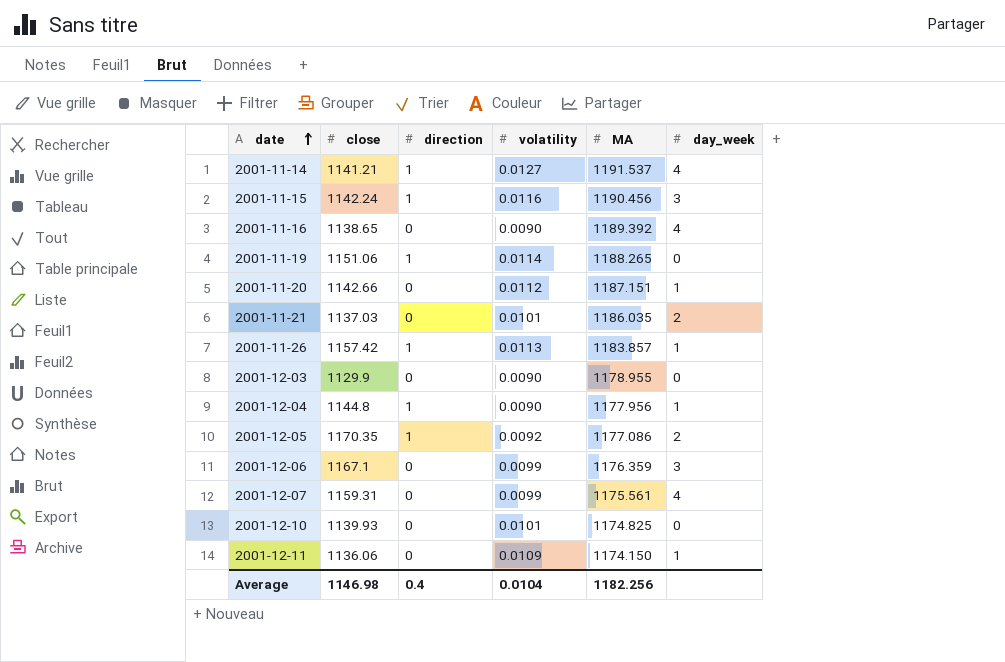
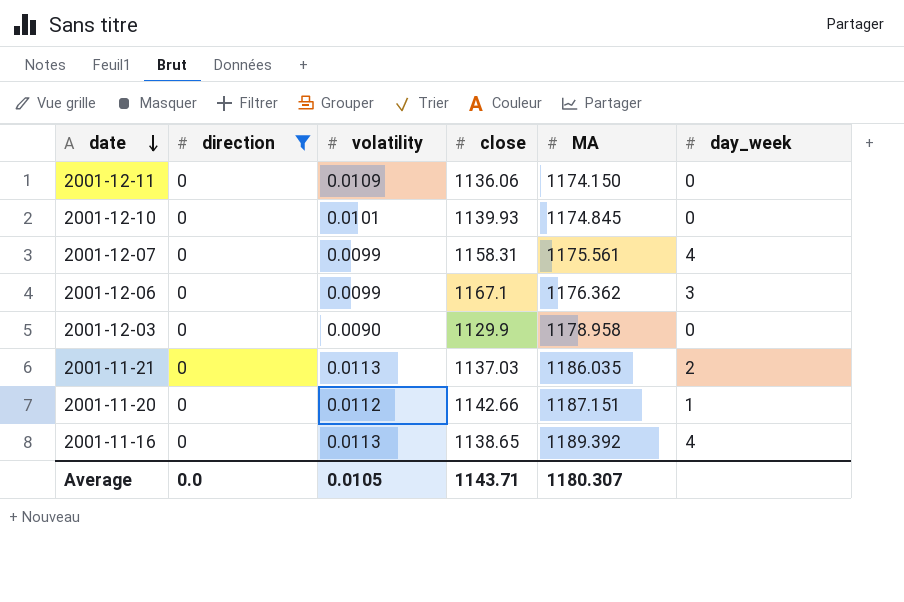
filter: none -> direction = 0
row order: date ascending -> date descending
column close | position: 2 -> 4
2001-12-11 | day_week: 1 -> 0
2001-12-10 | MA: 1174.825 -> 1174.845
2001-12-07 | close: 1159.31 -> 1158.31
2001-12-06 | MA: 1176.359 -> 1176.362
2001-12-03 | MA: 1178.955 -> 1178.958
2001-11-21 | volatility: 0.0101 -> 0.0113
2001-11-16 | volatility: 0.0090 -> 0.0113
Average | direction: 0.4 -> 0.0
Average | volatility: 0.0104 -> 0.0105
Average | close: 1146.98 -> 1143.71
Average | MA: 1182.256 -> 1180.307

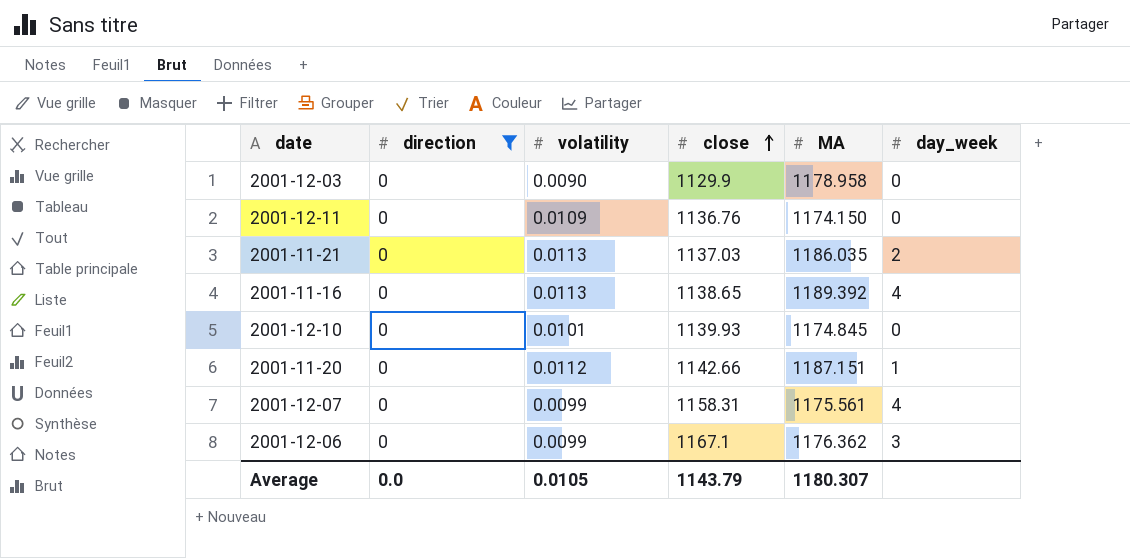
row order: date descending -> close ascending
2001-12-11 | close: 1136.06 -> 1136.76
Average | close: 1143.71 -> 1143.79

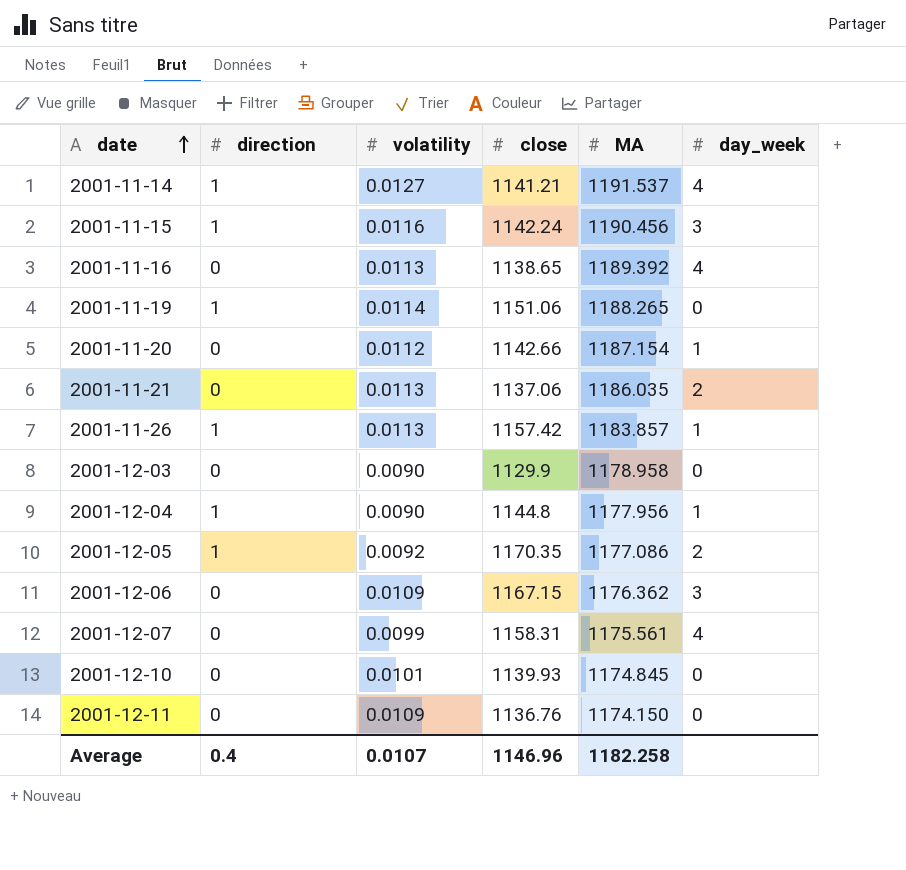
filter: direction = 0 -> none
row order: close ascending -> date ascending
2001-11-20 | MA: 1187.151 -> 1187.154
2001-11-21 | close: 1137.03 -> 1137.06
2001-12-06 | volatility: 0.0099 -> 0.0109
2001-12-06 | close: 1167.1 -> 1167.15
Average | direction: 0.0 -> 0.4
Average | volatility: 0.0105 -> 0.0107
Average | close: 1143.79 -> 1146.96
Average | MA: 1180.307 -> 1182.258

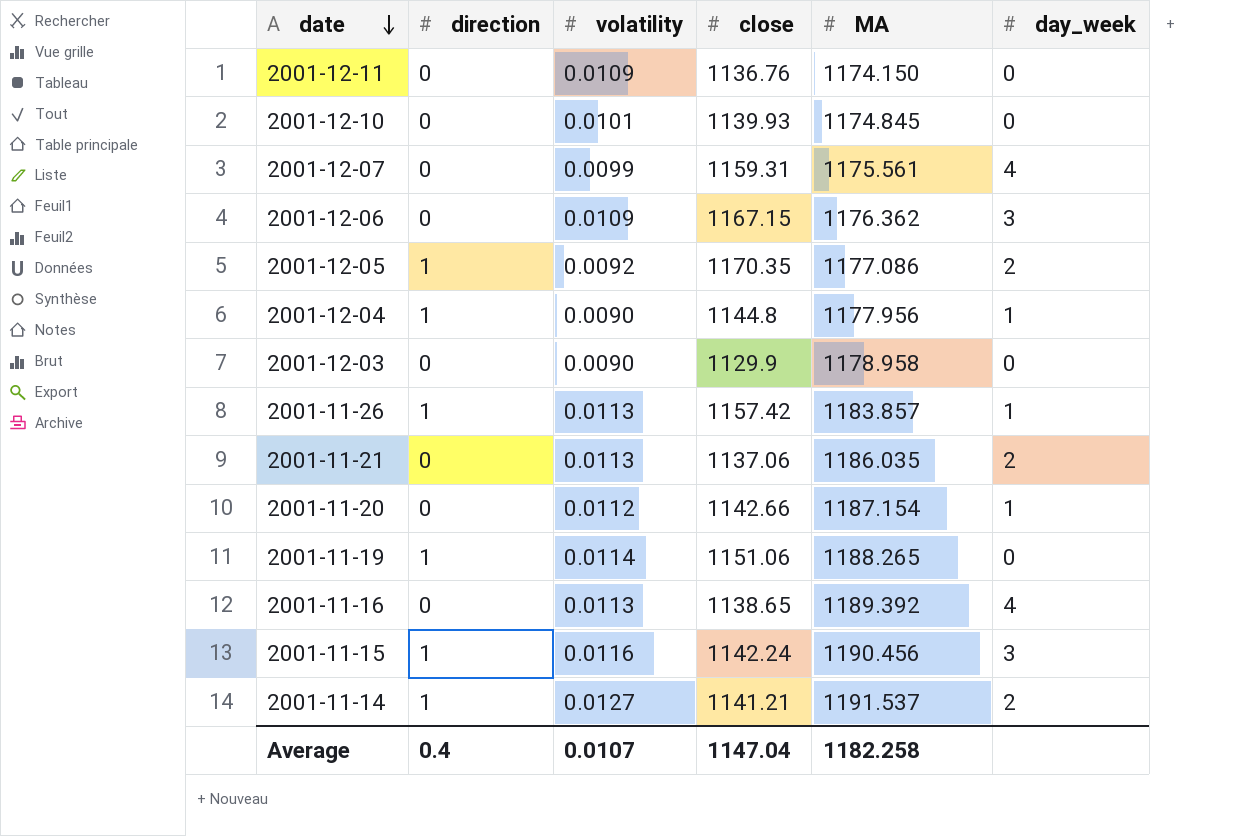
row order: date ascending -> date descending
2001-12-07 | close: 1158.31 -> 1159.31
2001-11-14 | day_week: 4 -> 2
Average | close: 1146.96 -> 1147.04

